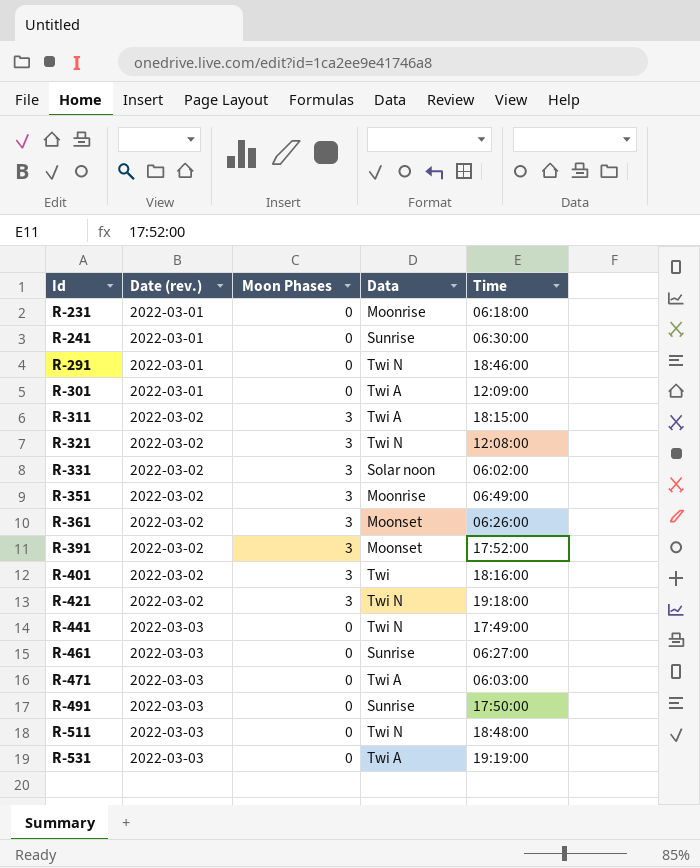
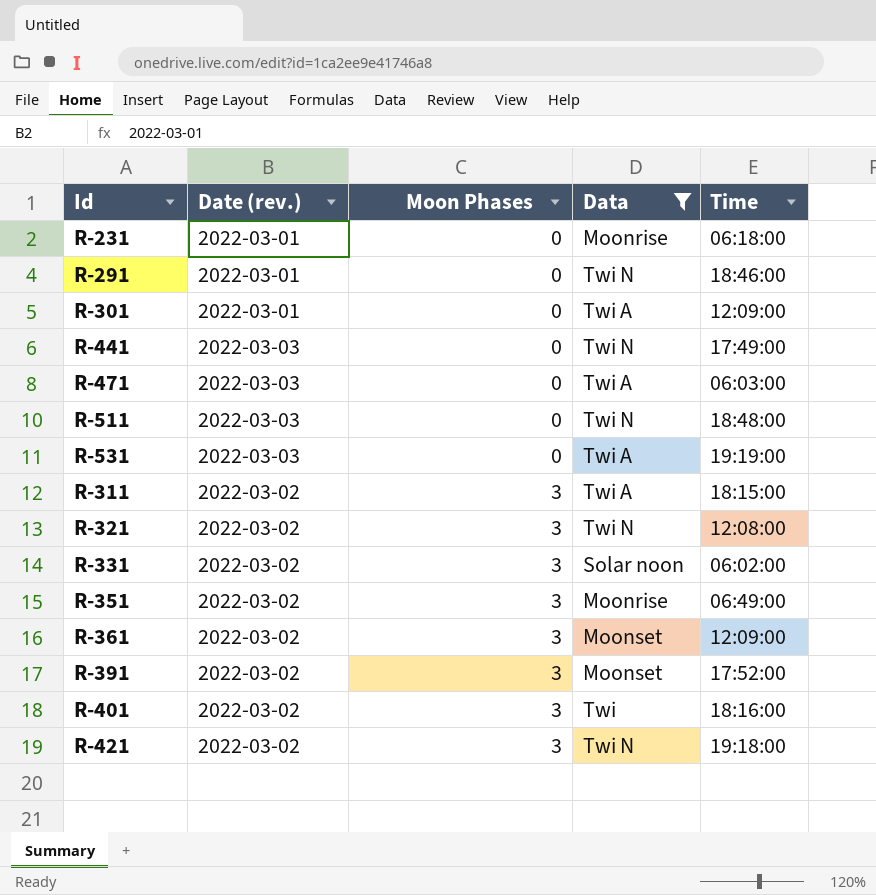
filter: none -> Data != Sunrise
row order: Id ascending -> Moon Phases ascending
R-361 | Time: 06:26:00 -> 12:09:00

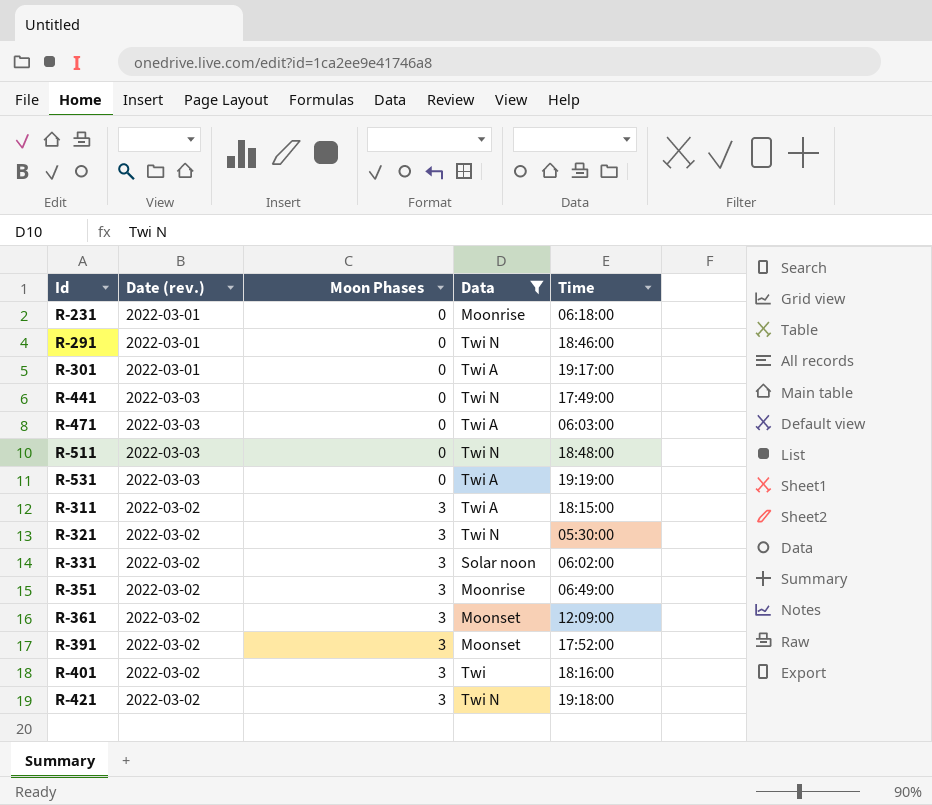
R-301 | Time: 12:09:00 -> 19:17:00
R-321 | Time: 12:08:00 -> 05:30:00

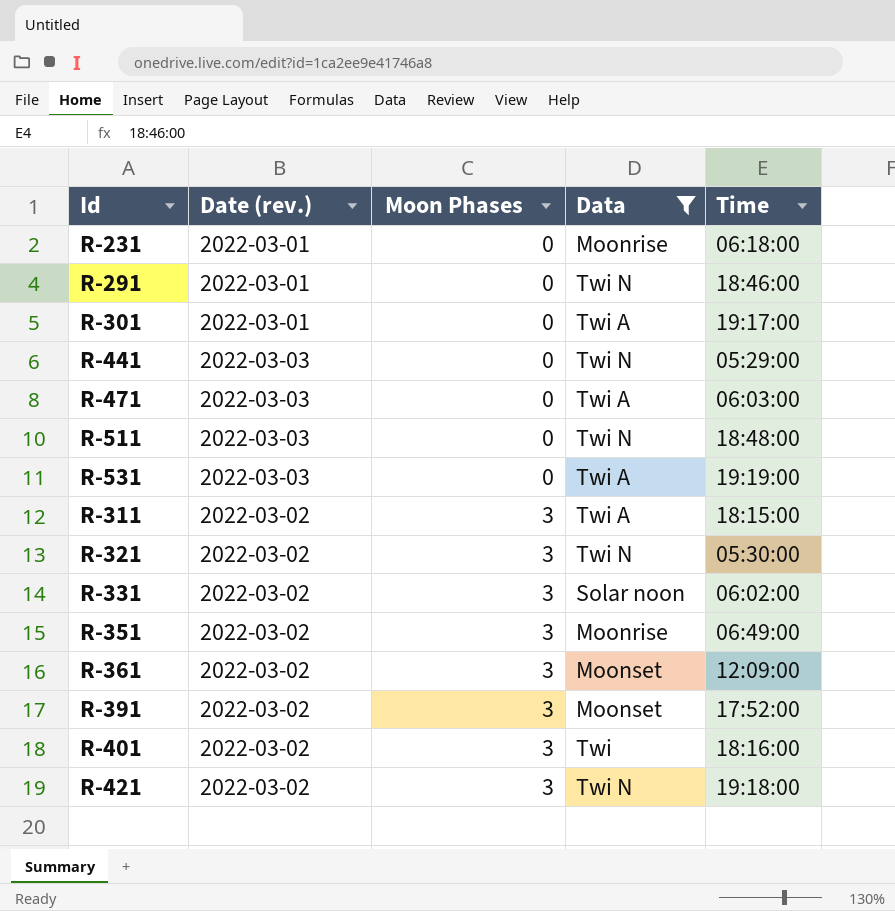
R-441 | Time: 17:49:00 -> 05:29:00

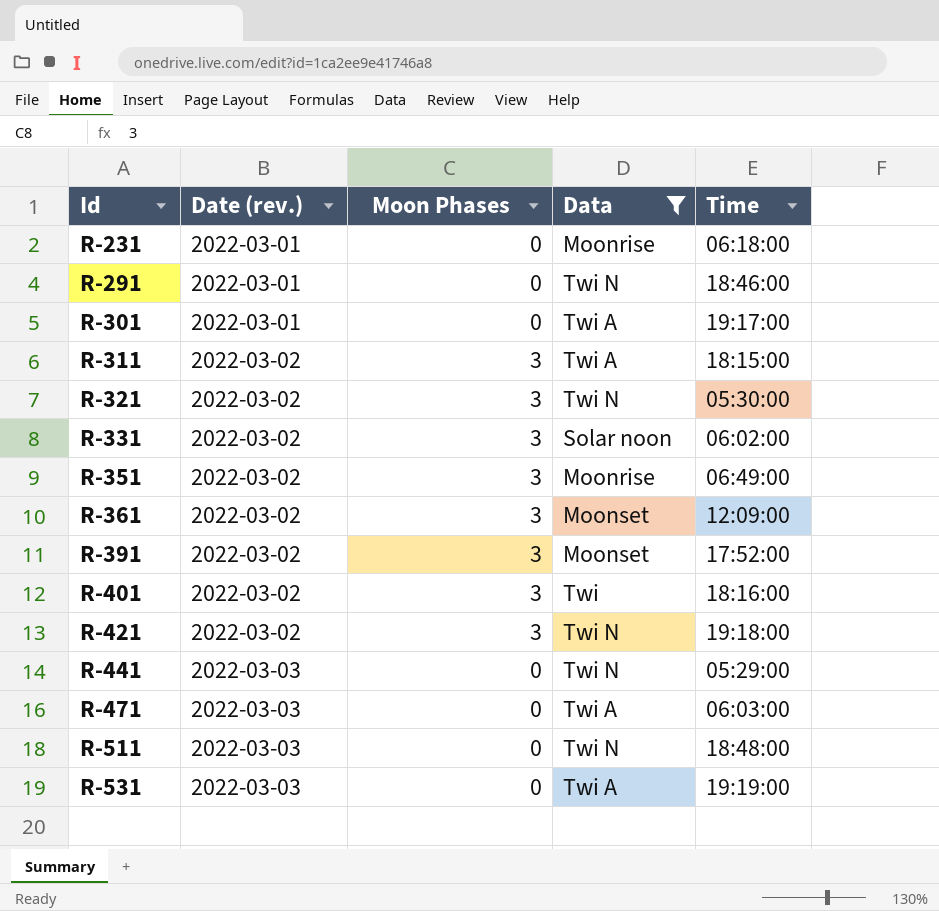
row order: Moon Phases ascending -> Id ascending

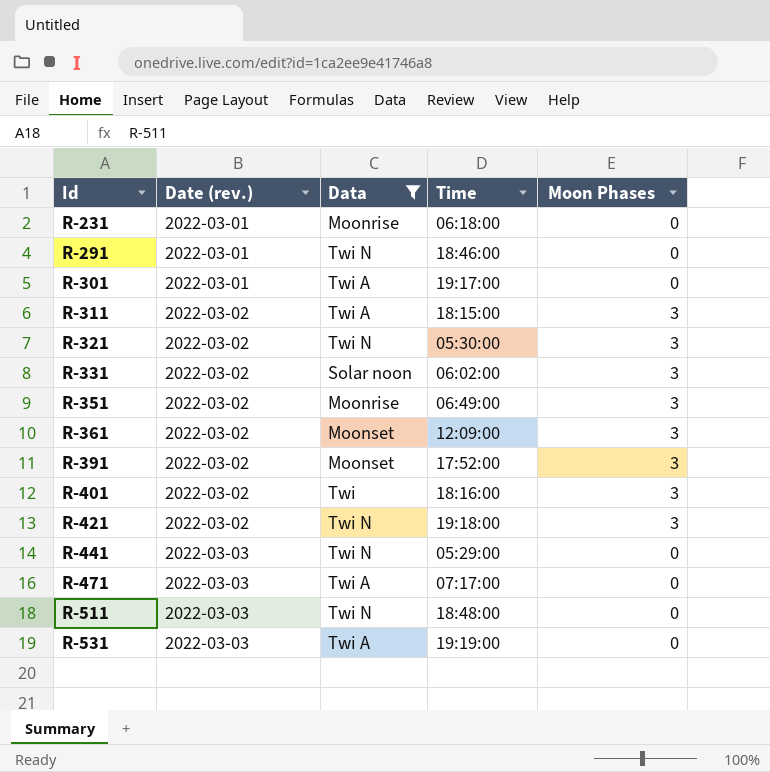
column Moon Phases | position: 3 -> 5
R-471 | Time: 06:03:00 -> 07:17:00

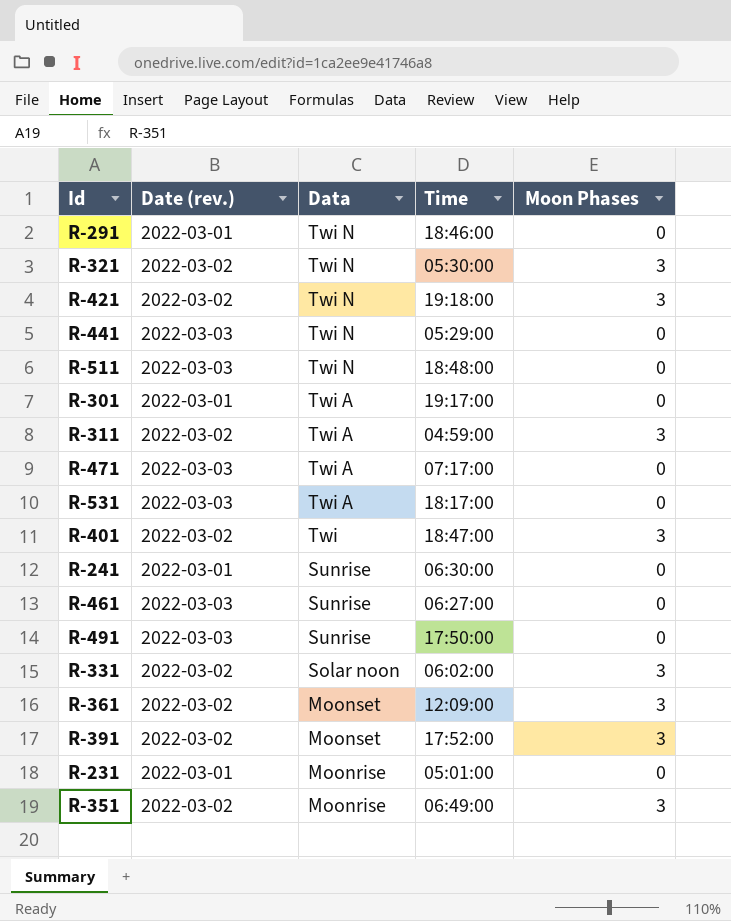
filter: Data != Sunrise -> none
row order: Id ascending -> Data descending
R-311 | Time: 18:15:00 -> 04:59:00
R-531 | Time: 19:19:00 -> 18:17:00
R-401 | Time: 18:16:00 -> 18:47:00
R-231 | Time: 06:18:00 -> 05:01:00

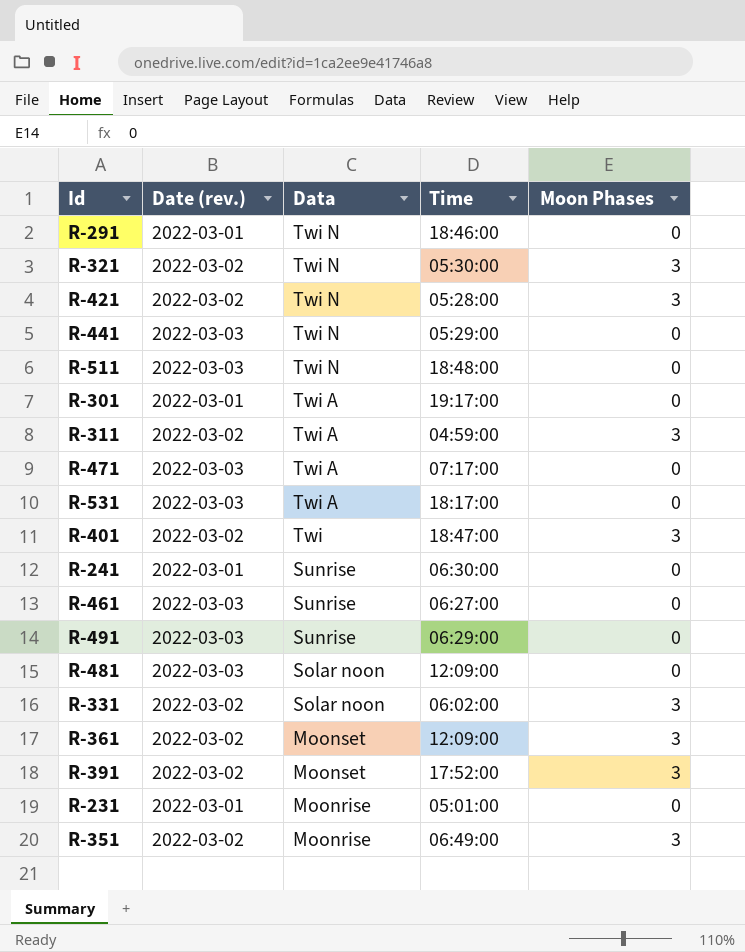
R-421 | Time: 19:18:00 -> 05:28:00
R-491 | Time: 17:50:00 -> 06:29:00
row R-481: none -> 2022-03-03 | Solar noon | 12:09:00 | 0

